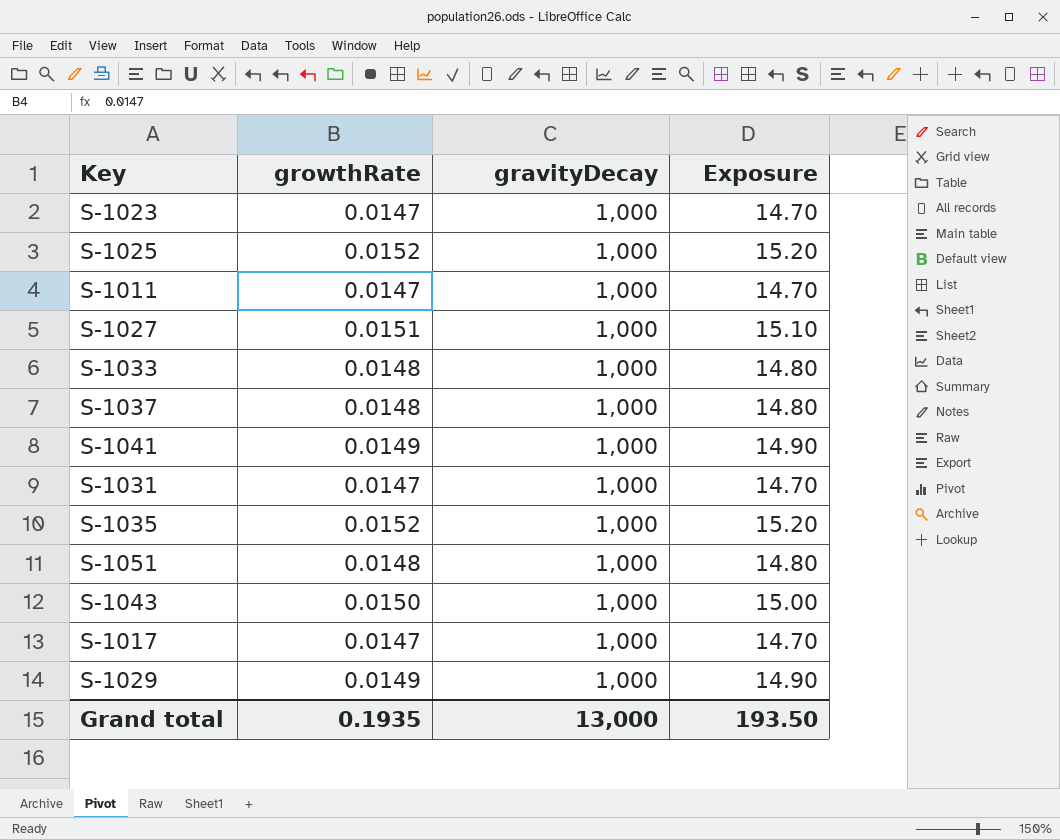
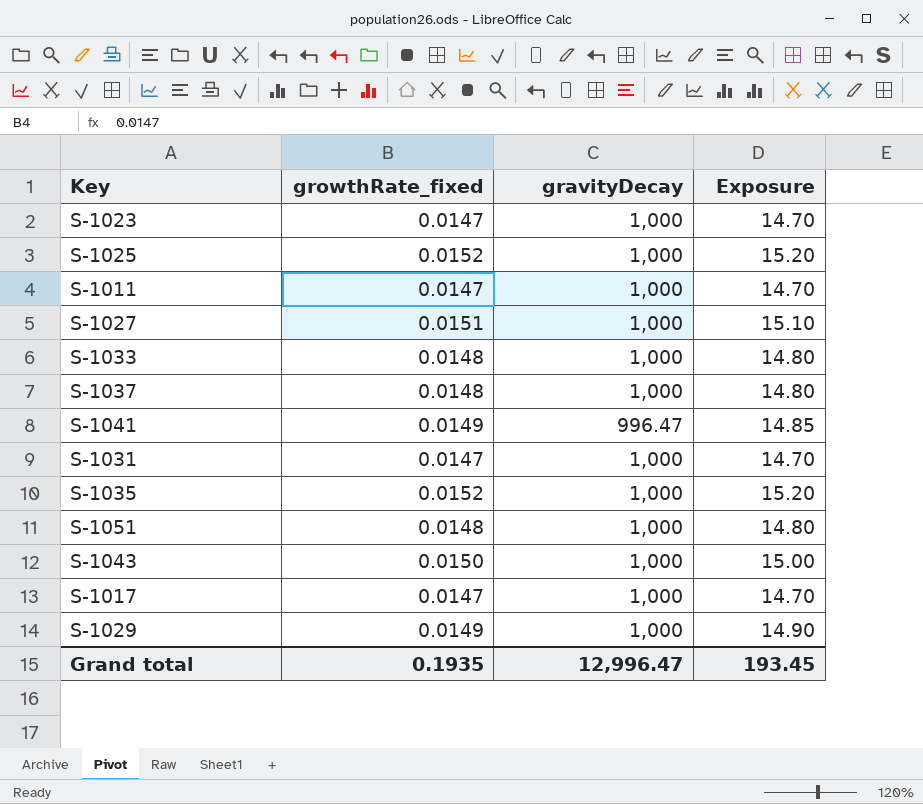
column name: growthRate -> growthRate_fixed
S-1041 | gravityDecay: 1,000 -> 996.47
S-1041 | Exposure: 14.90 -> 14.85
Grand total | gravityDecay: 13,000 -> 12,996.47
Grand total | Exposure: 193.50 -> 193.45

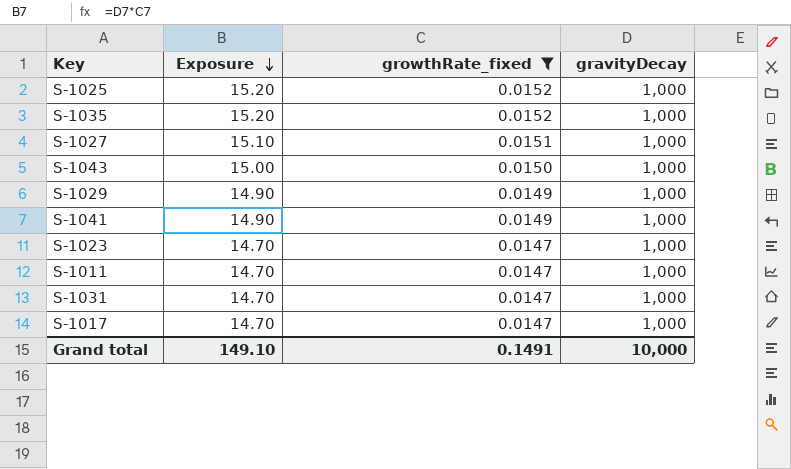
filter: none -> growthRate_fixed != 0.0148
row order: none -> Exposure descending
column Exposure | position: 4 -> 2
S-1041 | Exposure: 14.85 -> 14.90
S-1041 | gravityDecay: 996.47 -> 1,000
Grand total | Exposure: 193.45 -> 149.10
Grand total | growthRate_fixed: 0.1935 -> 0.1491
Grand total | gravityDecay: 12,996.47 -> 10,000

